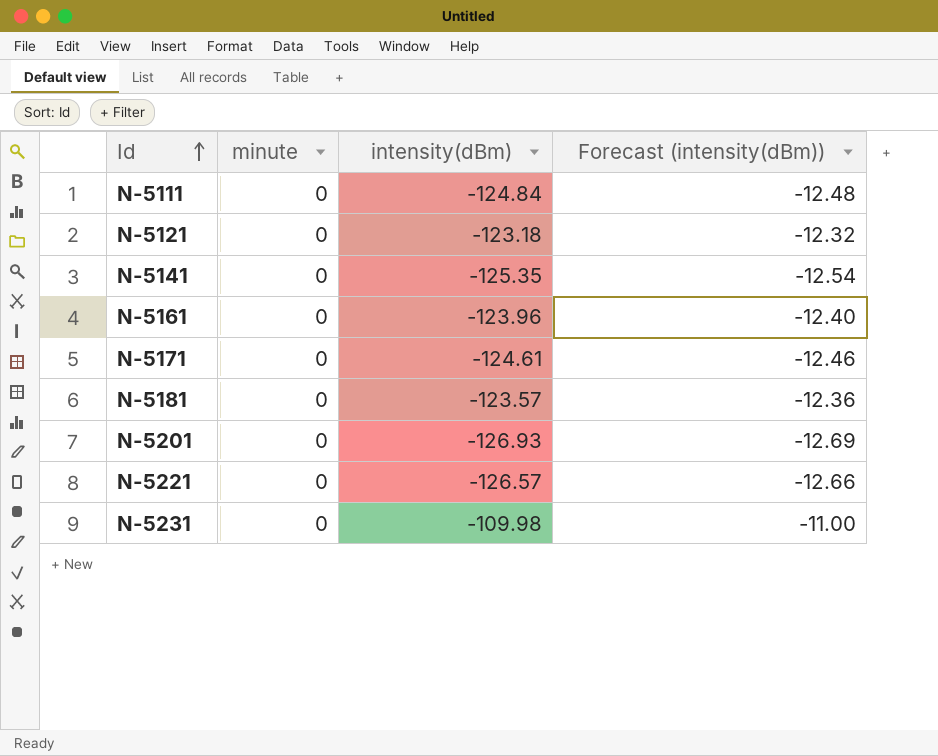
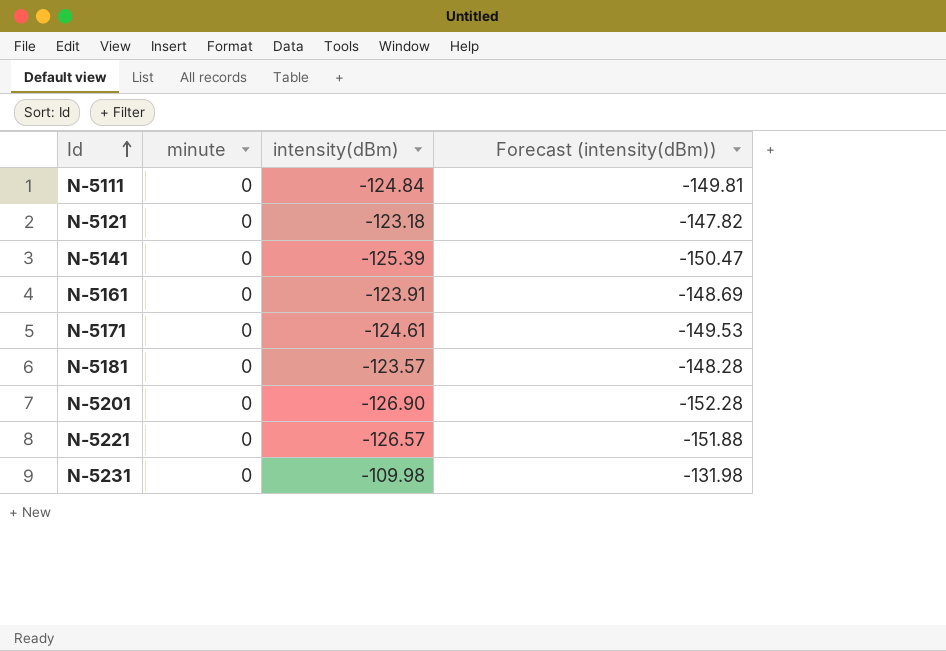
column Forecast (intensity(dBm)) | formula: [intensity(dBm)] * 0.1 -> [intensity(dBm)] * 1.2
N-5141 | intensity(dBm): -125.35 -> -125.39
N-5161 | intensity(dBm): -123.96 -> -123.91
N-5201 | intensity(dBm): -126.93 -> -126.90

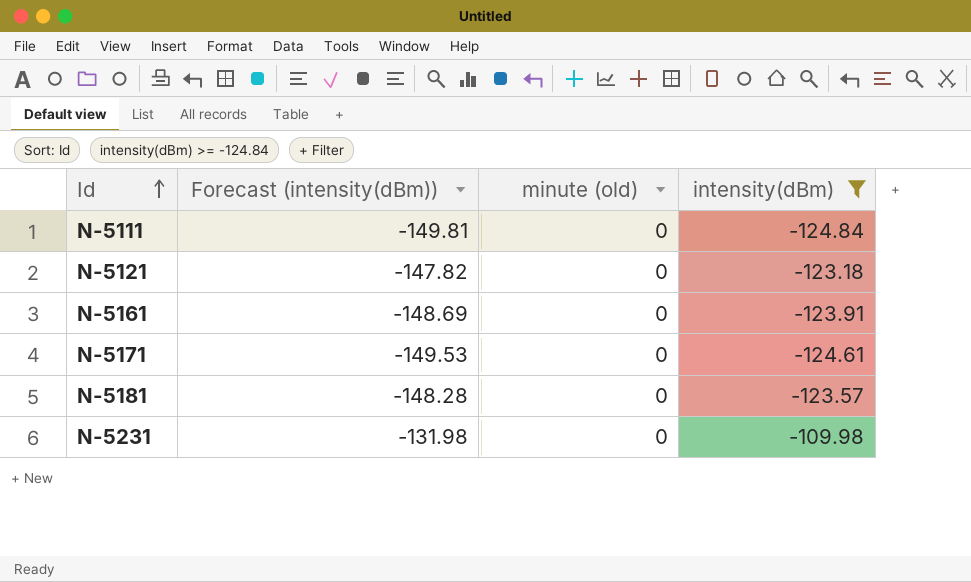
filter: none -> intensity(dBm) >= -124.84
column Forecast (intensity(dBm)) | position: 4 -> 2
column name: minute -> minute (old)

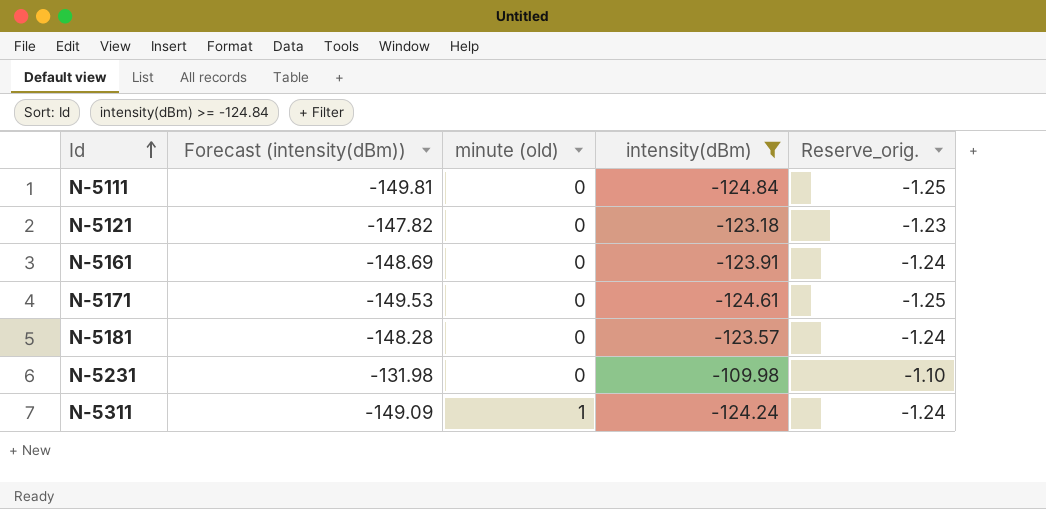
column Reserve_orig. | formula: none -> [intensity(dBm)] * 0.01
row N-5311: none -> -149.09 | 1 | -124.24 | -1.24

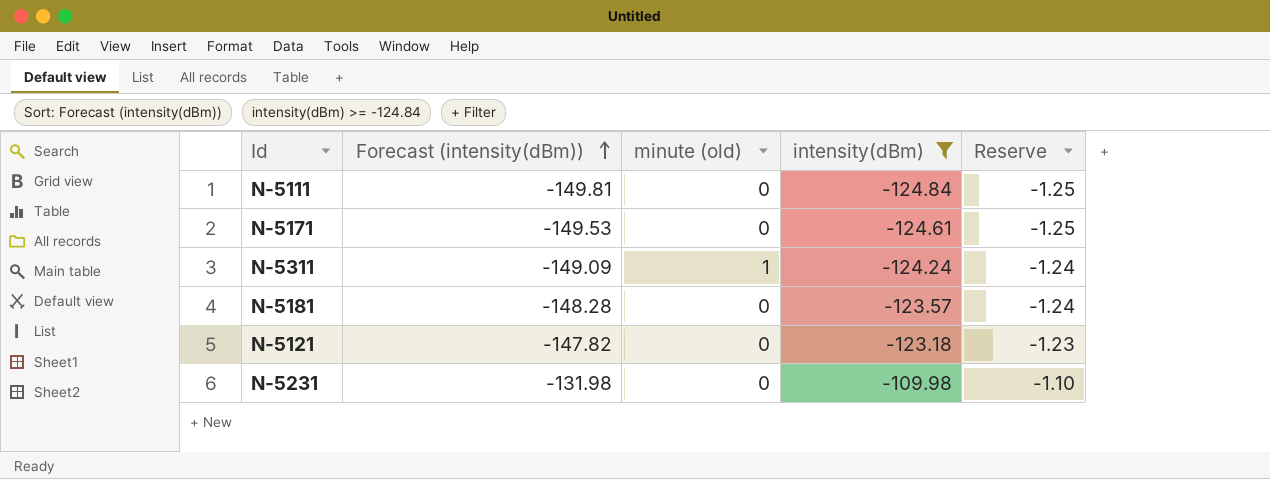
row order: Id ascending -> Forecast (intensity(dBm)) ascending
column name: Reserve_orig. -> Reserve
row N-5161: -148.69 | 0 | -123.91 | -1.24 -> none

